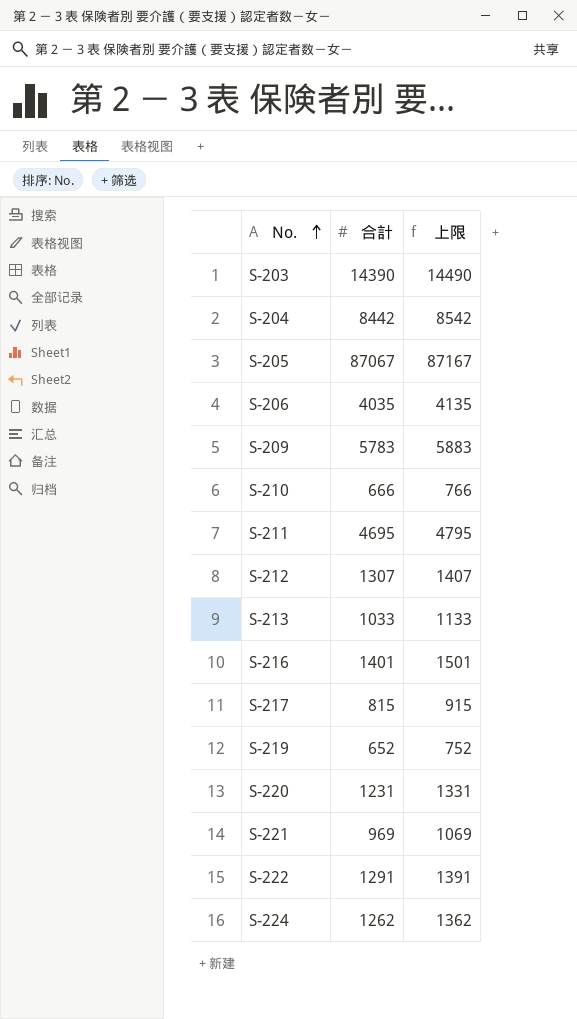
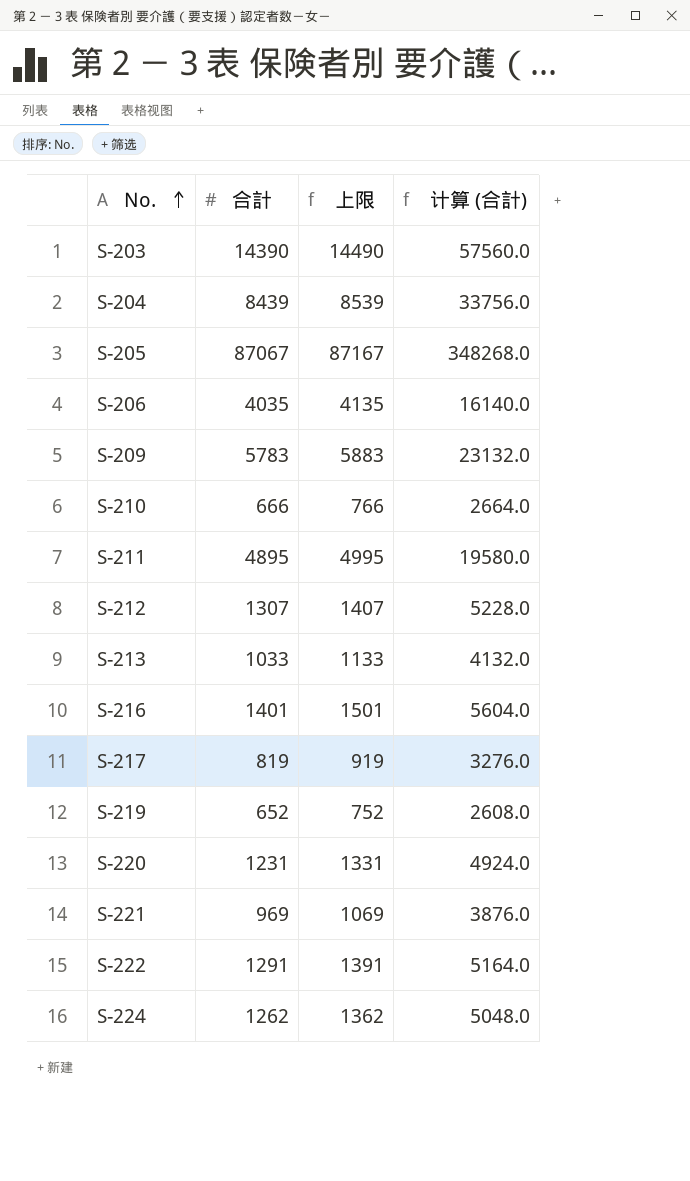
column 计算 (合計) | formula: none -> [合計] * 4
S-204 | 合計: 8442 -> 8439
S-204 | 上限: 8542 -> 8539
S-211 | 合計: 4695 -> 4895
S-211 | 上限: 4795 -> 4995
S-217 | 合計: 815 -> 819
S-217 | 上限: 915 -> 919

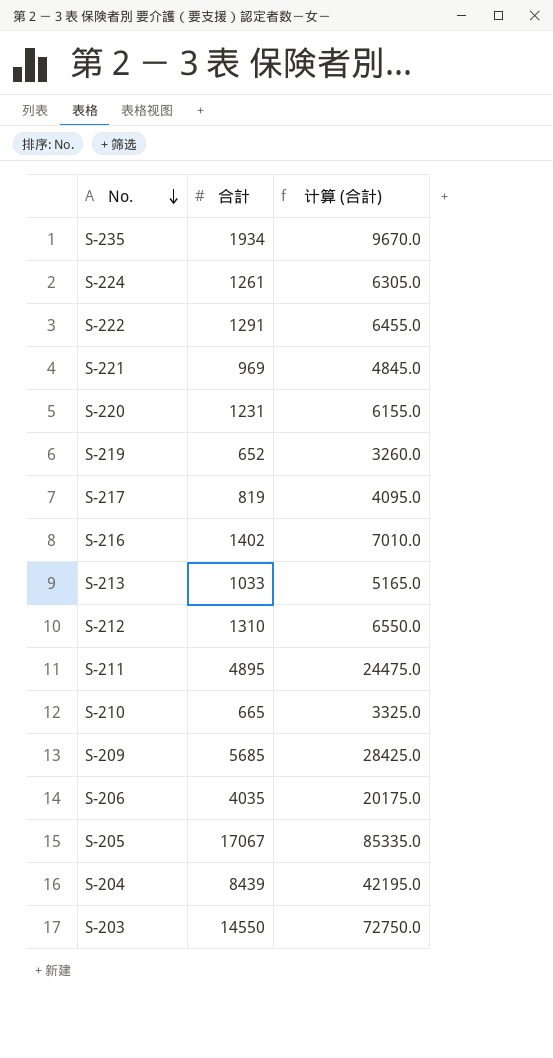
row order: No. ascending -> No. descending
column 上限 | formula: [合計] + 100 -> none
column 计算 (合計) | formula: [合計] * 4 -> [合計] * 5
row S-235: none -> 1934 | 9670.0
S-224 | 合計: 1262 -> 1261
S-216 | 合計: 1401 -> 1402
S-212 | 合計: 1307 -> 1310
S-210 | 合計: 666 -> 665
S-209 | 合計: 5783 -> 5685
S-205 | 合計: 87067 -> 17067
S-203 | 合計: 14390 -> 14550

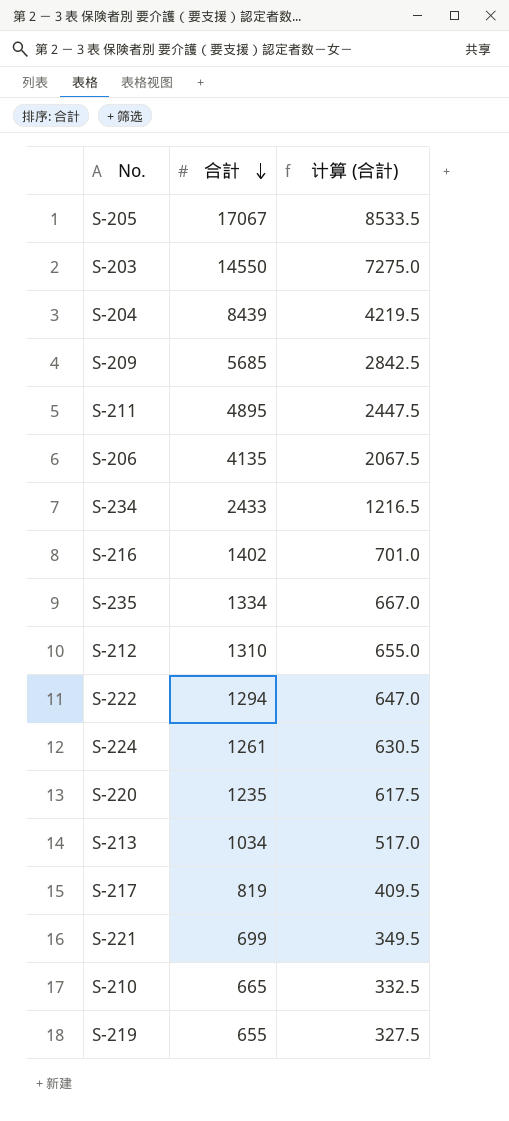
row order: No. descending -> 合計 descending
column 计算 (合計) | formula: [合計] * 5 -> [合計] * 0.5
S-206 | 合計: 4035 -> 4135
row S-234: none -> 2433 | 1216.5
S-235 | 合計: 1934 -> 1334
S-222 | 合計: 1291 -> 1294
S-220 | 合計: 1231 -> 1235
S-213 | 合計: 1033 -> 1034
S-221 | 合計: 969 -> 699
S-219 | 合計: 652 -> 655

